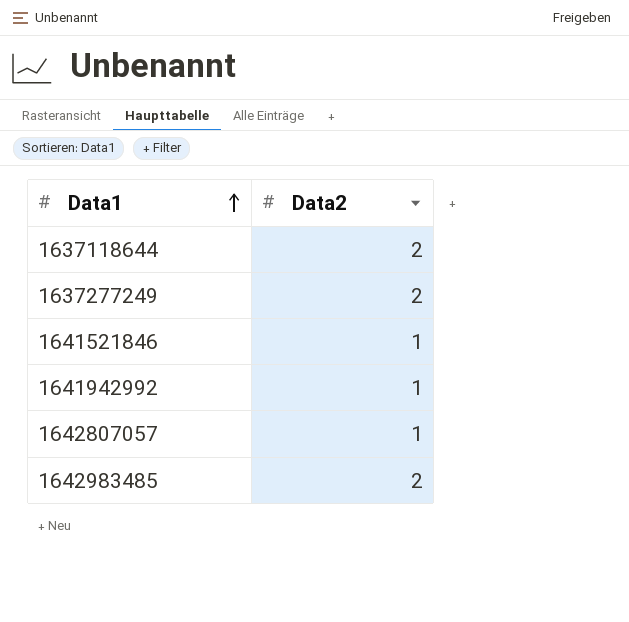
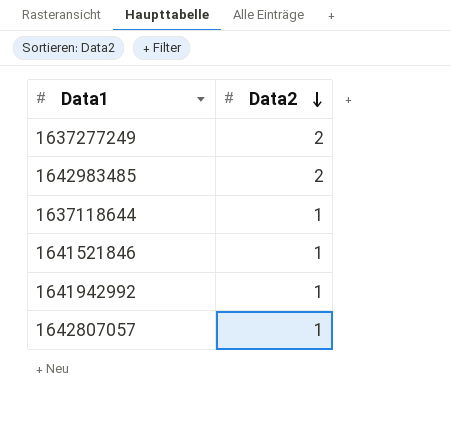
row order: Data1 ascending -> Data2 descending
1637118644 | Data2: 2 -> 1

